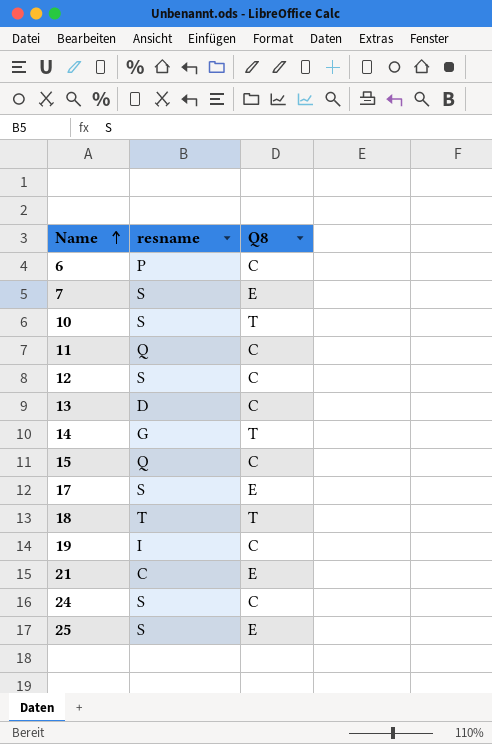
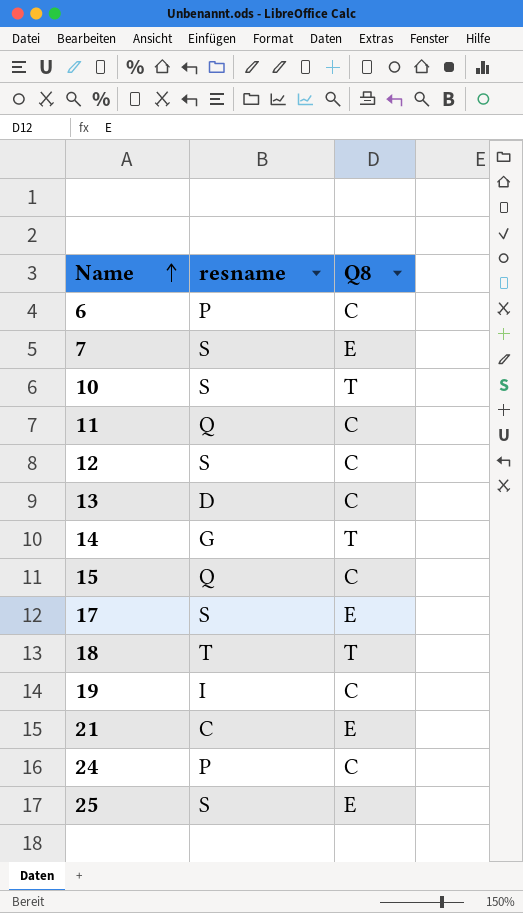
24 | resname: S -> P

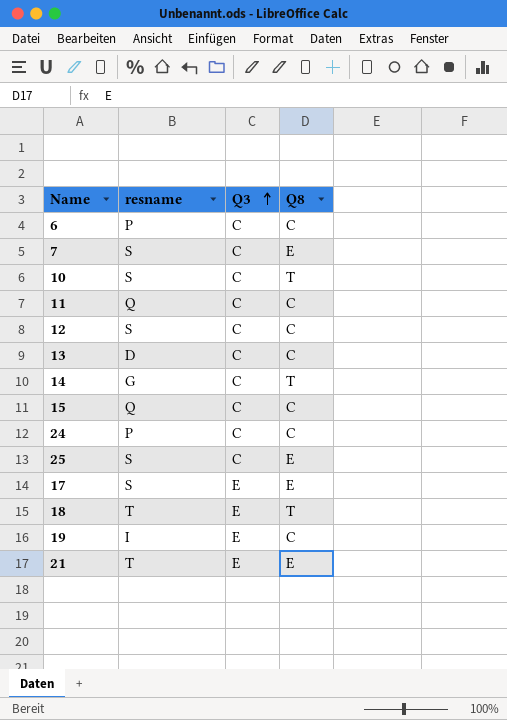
row order: Name ascending -> Q3 ascending
column Q3 | position: none -> 3
21 | resname: C -> T

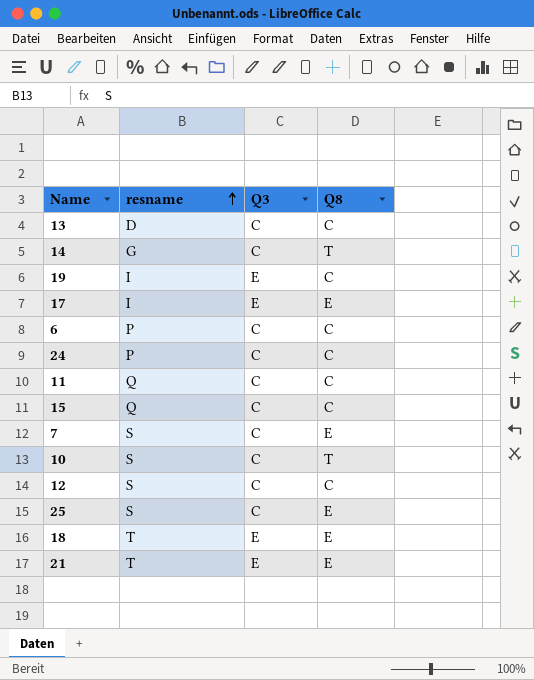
row order: Q3 ascending -> resname ascending
17 | resname: S -> I
18 | Q8: T -> E

